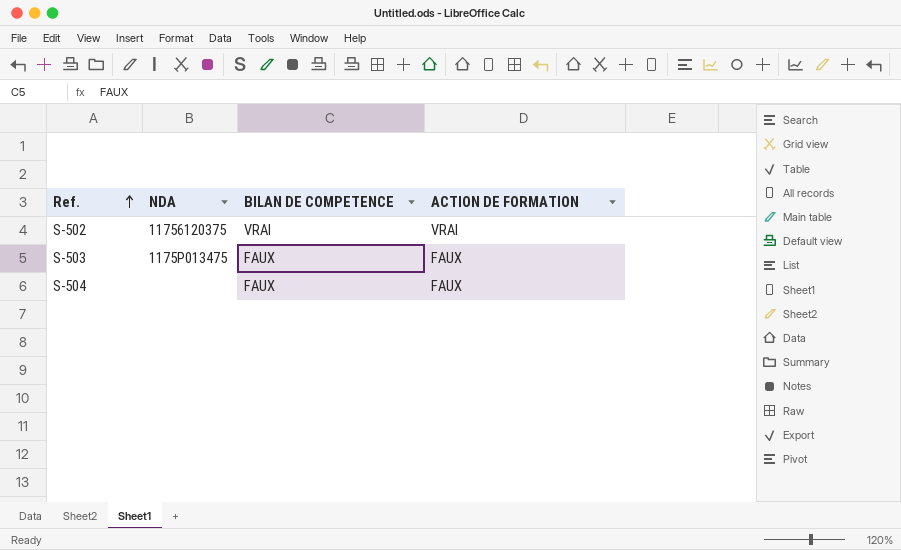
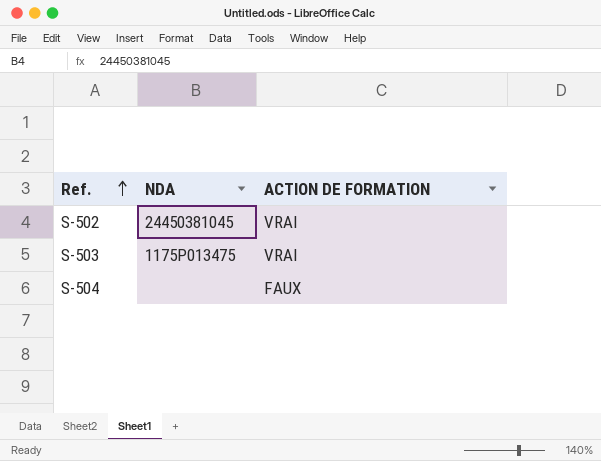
column BILAN DE COMPETENCE | position: 3 -> none
S-502 | NDA: 11756120375 -> 24450381045
S-503 | ACTION DE FORMATION: FAUX -> VRAI

